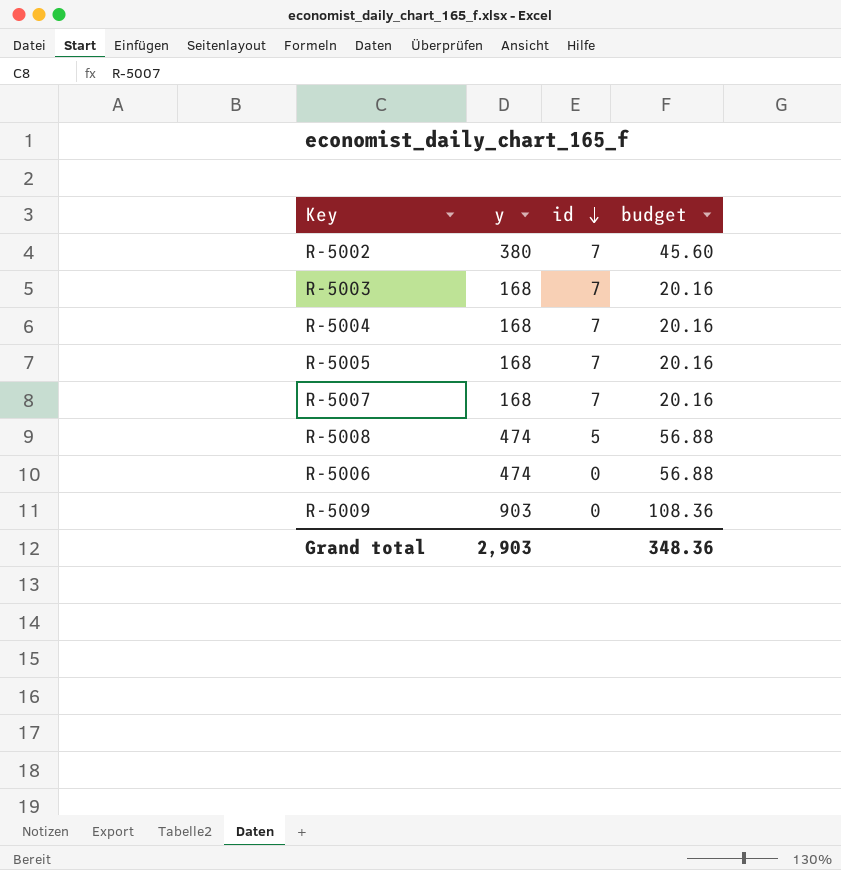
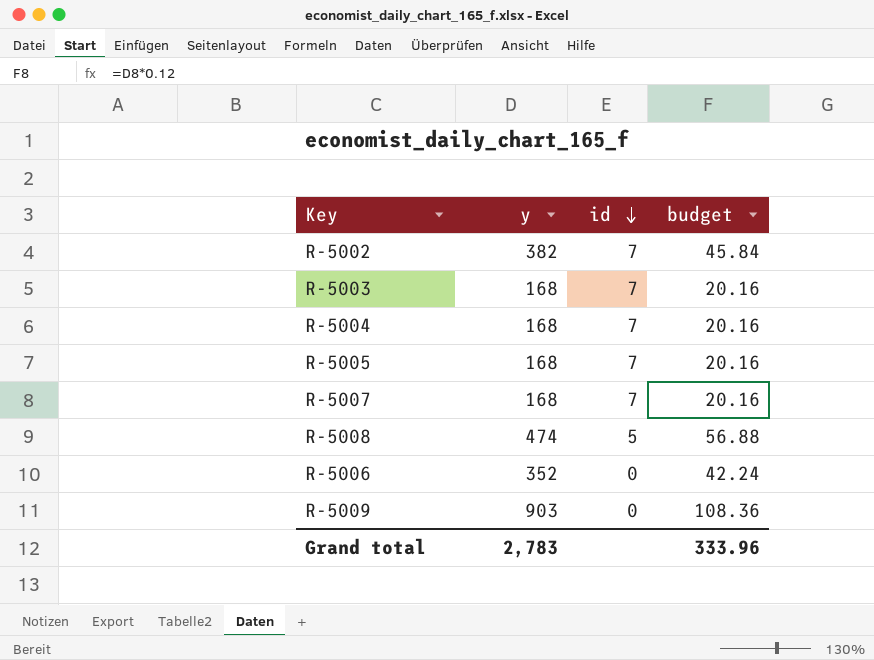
R-5002 | y: 380 -> 382
R-5002 | budget: 45.60 -> 45.84
R-5006 | y: 474 -> 352
R-5006 | budget: 56.88 -> 42.24
Grand total | y: 2,903 -> 2,783
Grand total | budget: 348.36 -> 333.96

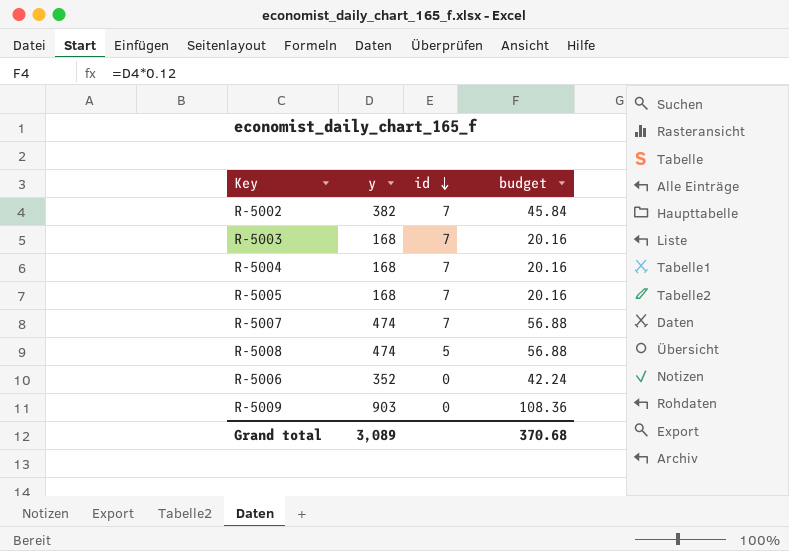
R-5007 | y: 168 -> 474
R-5007 | budget: 20.16 -> 56.88
Grand total | y: 2,783 -> 3,089
Grand total | budget: 333.96 -> 370.68

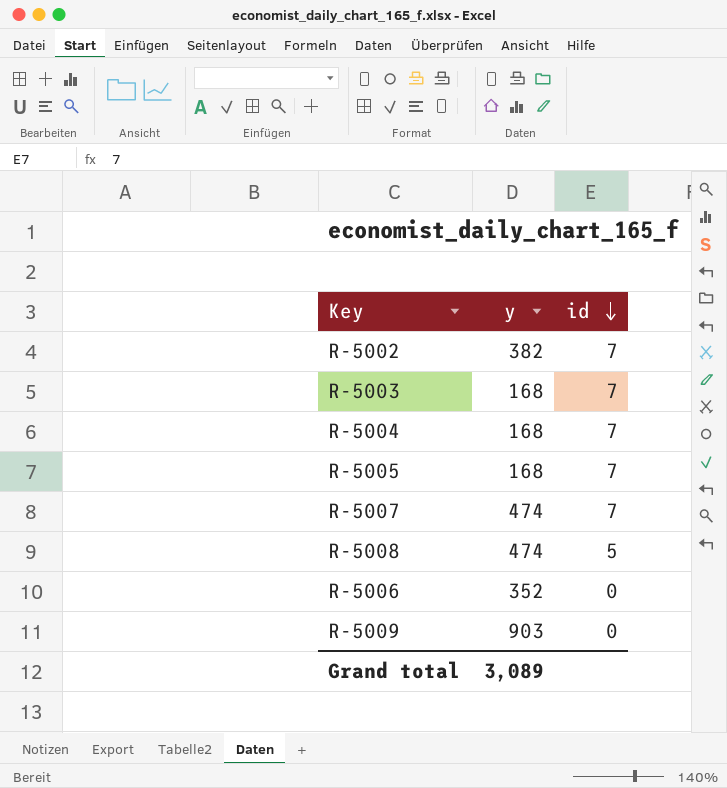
column budget | formula: [y] * 0.12 -> none

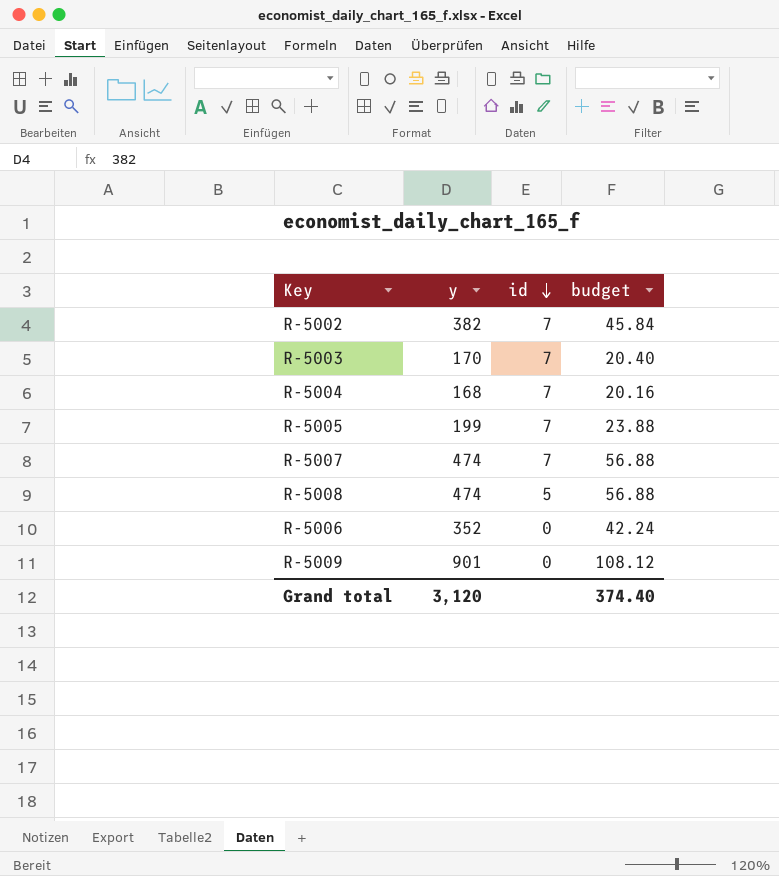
column budget | formula: none -> [y] * 0.12
R-5003 | y: 168 -> 170
R-5005 | y: 168 -> 199
R-5009 | y: 903 -> 901
Grand total | y: 3,089 -> 3,120

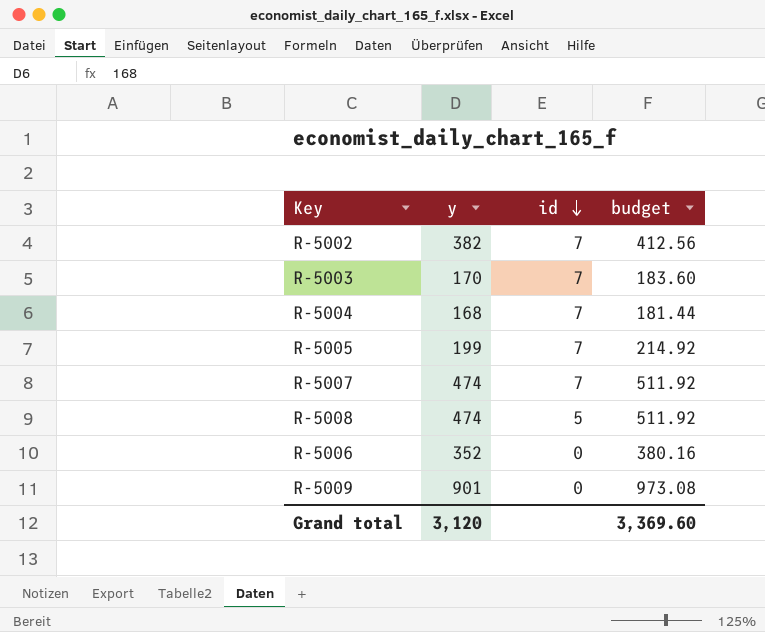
column budget | formula: [y] * 0.12 -> [y] * 1.08
Grand total | budget: 374.40 -> 3,369.60

